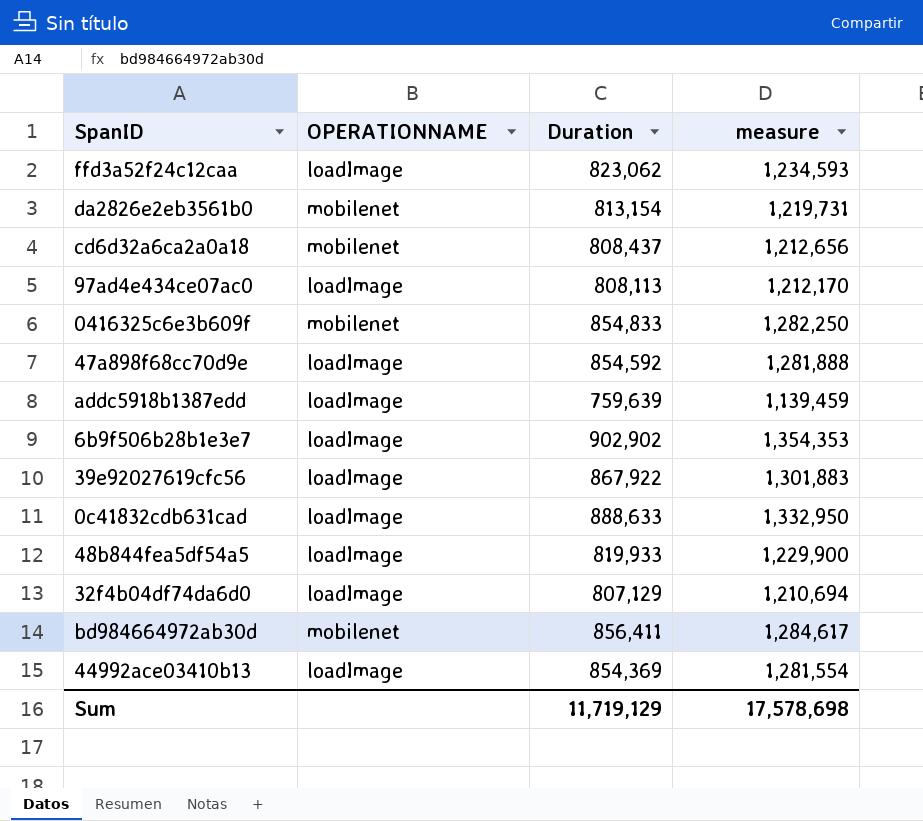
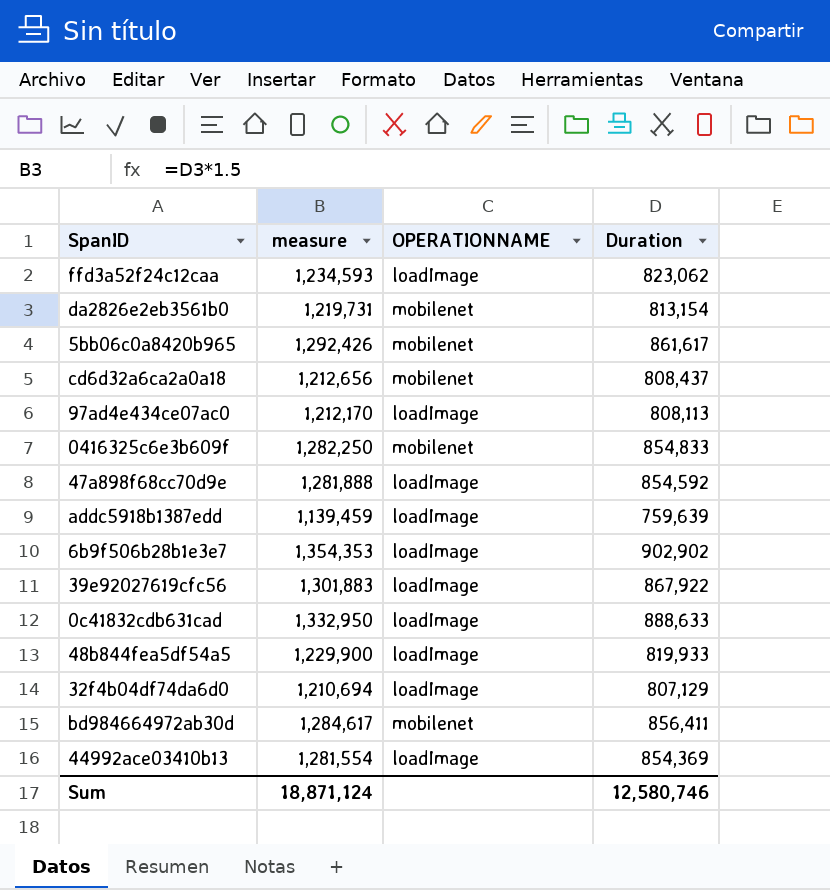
column measure | position: 4 -> 2
row 5bb06c0a8420b965: none -> 1,292,426 | mobilenet | 861,617
Sum | measure: 17,578,698 -> 18,871,124
Sum | Duration: 11,719,129 -> 12,580,746

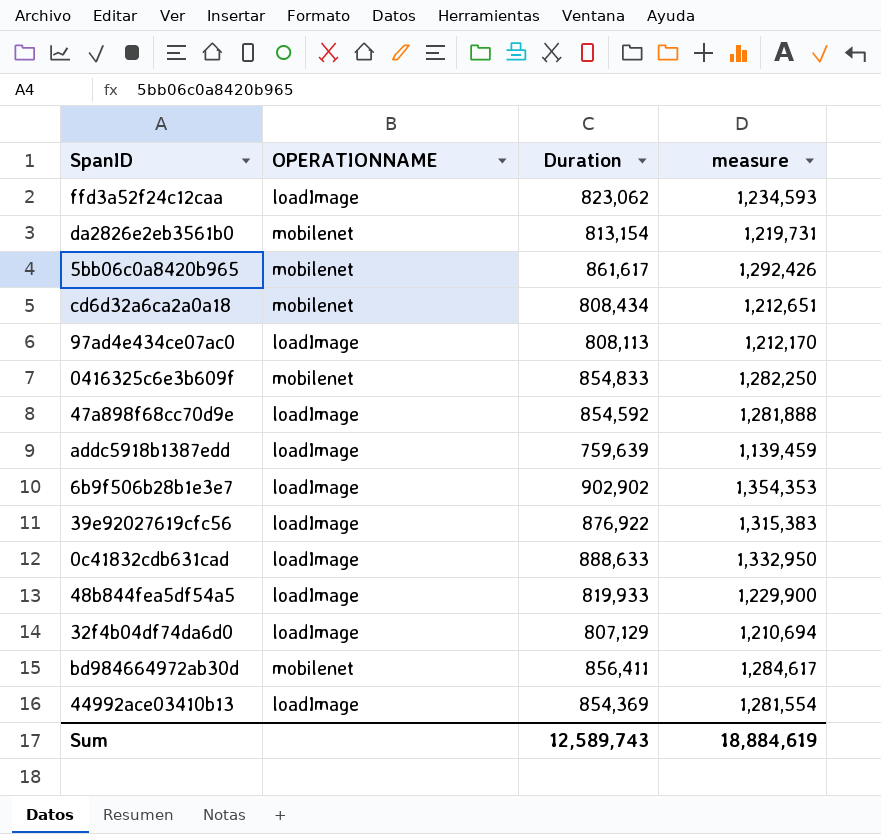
column measure | position: 2 -> 4
cd6d32a6ca2a0a18 | Duration: 808,437 -> 808,434
cd6d32a6ca2a0a18 | measure: 1,212,656 -> 1,212,651
39e92027619cfc56 | Duration: 867,922 -> 876,922
39e92027619cfc56 | measure: 1,301,883 -> 1,315,383
Sum | Duration: 12,580,746 -> 12,589,743
Sum | measure: 18,871,124 -> 18,884,619

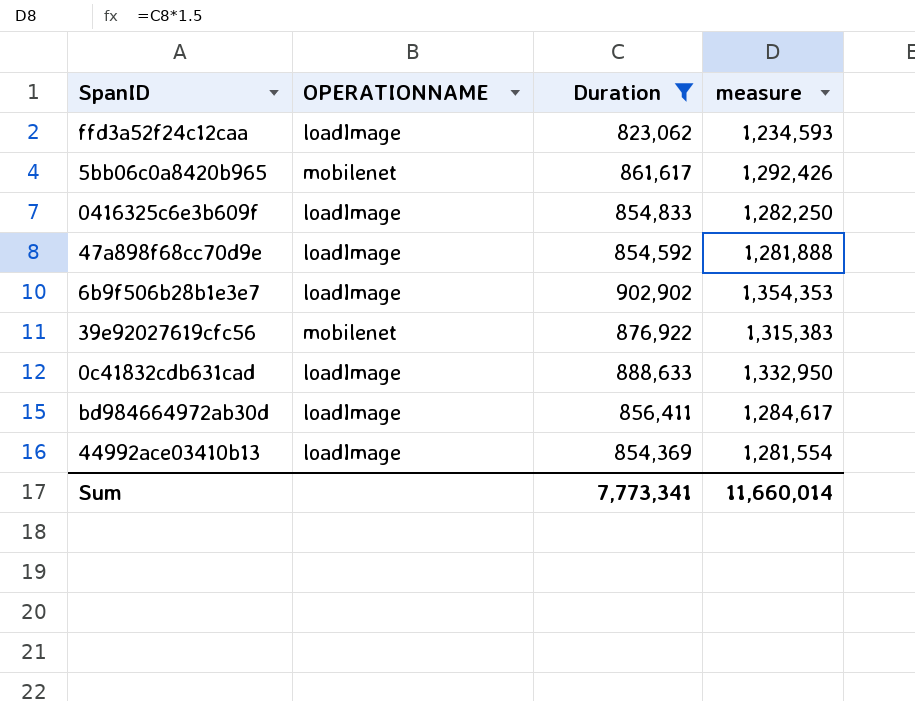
filter: none -> Duration >= 823,062
0416325c6e3b609f | OPERATIONNAME: mobilenet -> loadImage
39e92027619cfc56 | OPERATIONNAME: loadImage -> mobilenet
bd984664972ab30d | OPERATIONNAME: mobilenet -> loadImage
Sum | Duration: 12,589,743 -> 7,773,341
Sum | measure: 18,884,619 -> 11,660,014

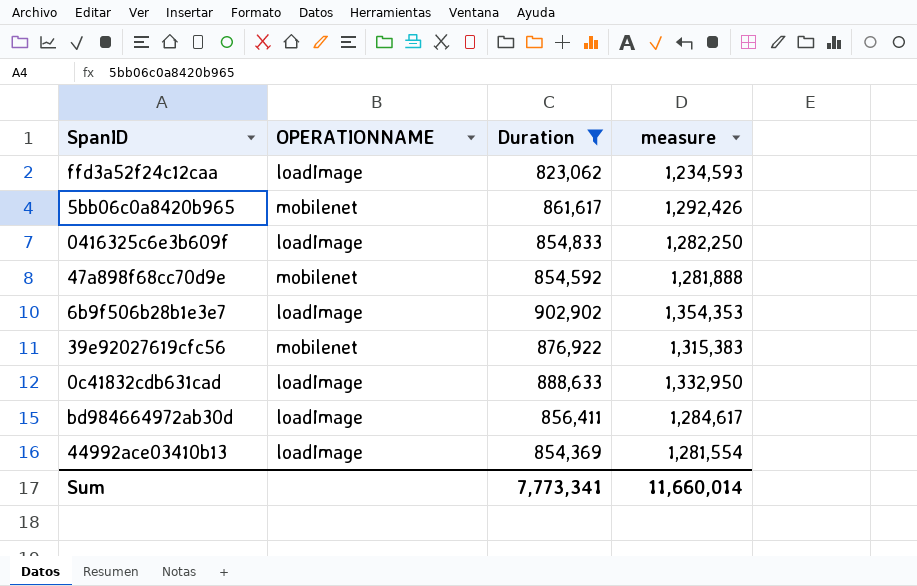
47a898f68cc70d9e | OPERATIONNAME: loadImage -> mobilenet

